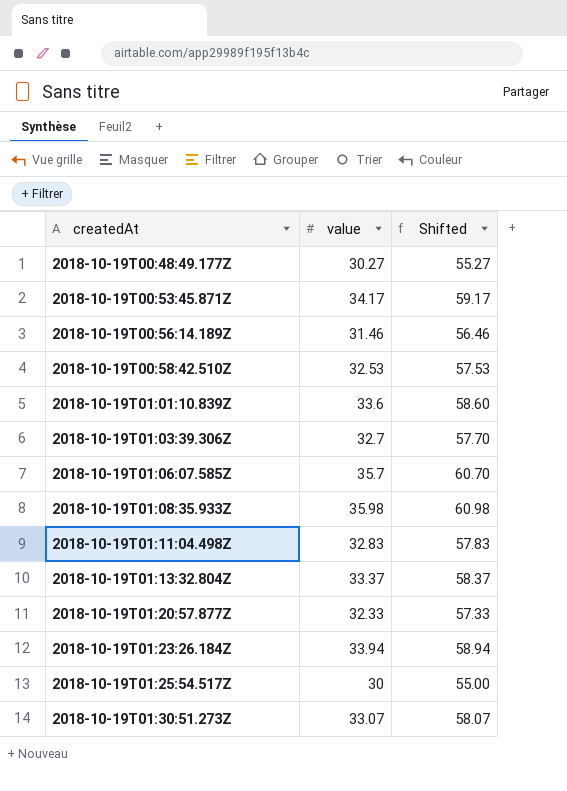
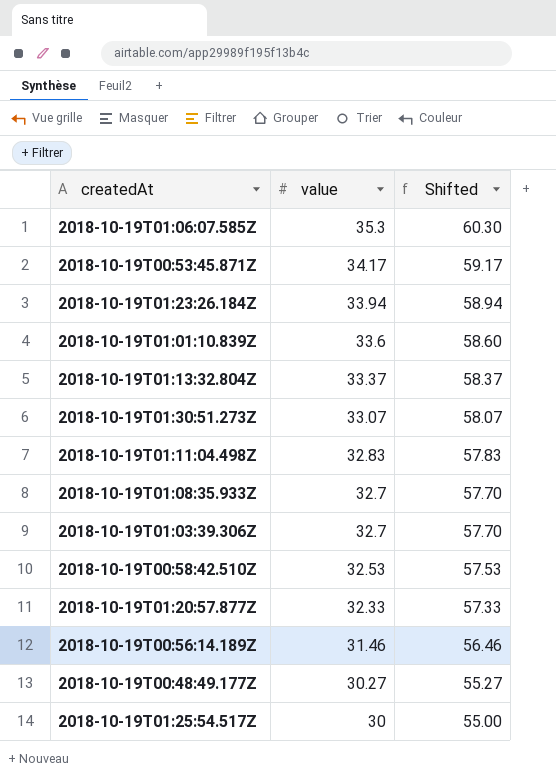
row order: createdAt ascending -> value descending
2018-10-19T01:06:07.585Z | value: 35.7 -> 35.3
2018-10-19T01:06:07.585Z | Shifted: 60.70 -> 60.30
2018-10-19T01:08:35.933Z | value: 35.98 -> 32.7
2018-10-19T01:08:35.933Z | Shifted: 60.98 -> 57.70

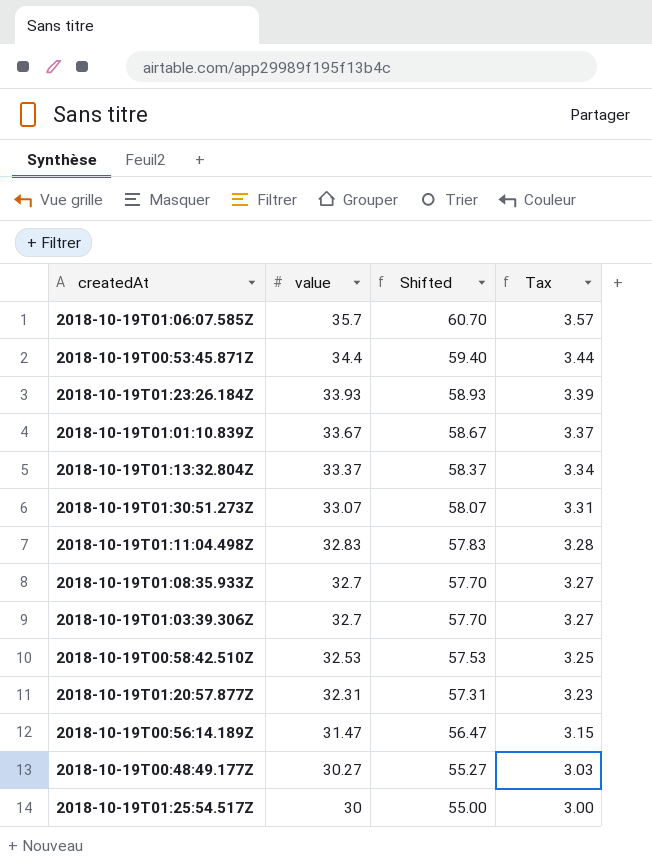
column Tax | formula: none -> [value] * 0.1
2018-10-19T01:06:07.585Z | value: 35.3 -> 35.7
2018-10-19T01:06:07.585Z | Shifted: 60.30 -> 60.70
2018-10-19T00:53:45.871Z | value: 34.17 -> 34.4
2018-10-19T00:53:45.871Z | Shifted: 59.17 -> 59.40
2018-10-19T01:23:26.184Z | value: 33.94 -> 33.93
2018-10-19T01:23:26.184Z | Shifted: 58.94 -> 58.93
2018-10-19T01:01:10.839Z | value: 33.6 -> 33.67
2018-10-19T01:01:10.839Z | Shifted: 58.60 -> 58.67
2018-10-19T01:20:57.877Z | value: 32.33 -> 32.31
2018-10-19T01:20:57.877Z | Shifted: 57.33 -> 57.31
2018-10-19T00:56:14.189Z | value: 31.46 -> 31.47
2018-10-19T00:56:14.189Z | Shifted: 56.46 -> 56.47

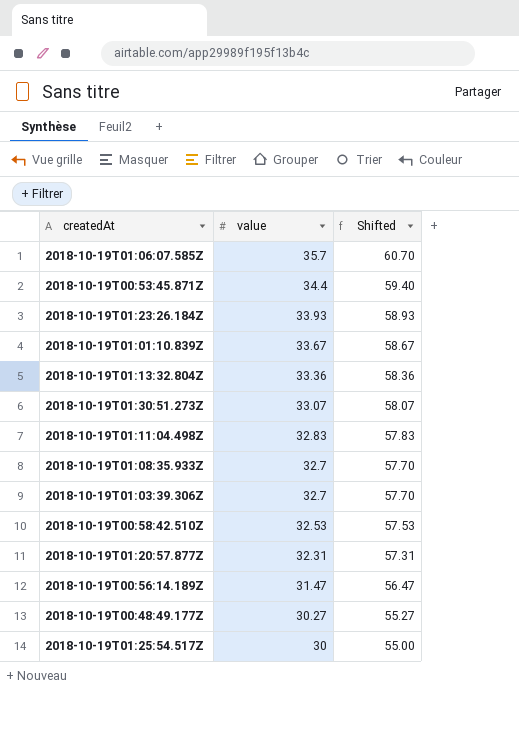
column Tax | formula: [value] * 0.1 -> none
2018-10-19T01:13:32.804Z | value: 33.37 -> 33.36
2018-10-19T01:13:32.804Z | Shifted: 58.37 -> 58.36

